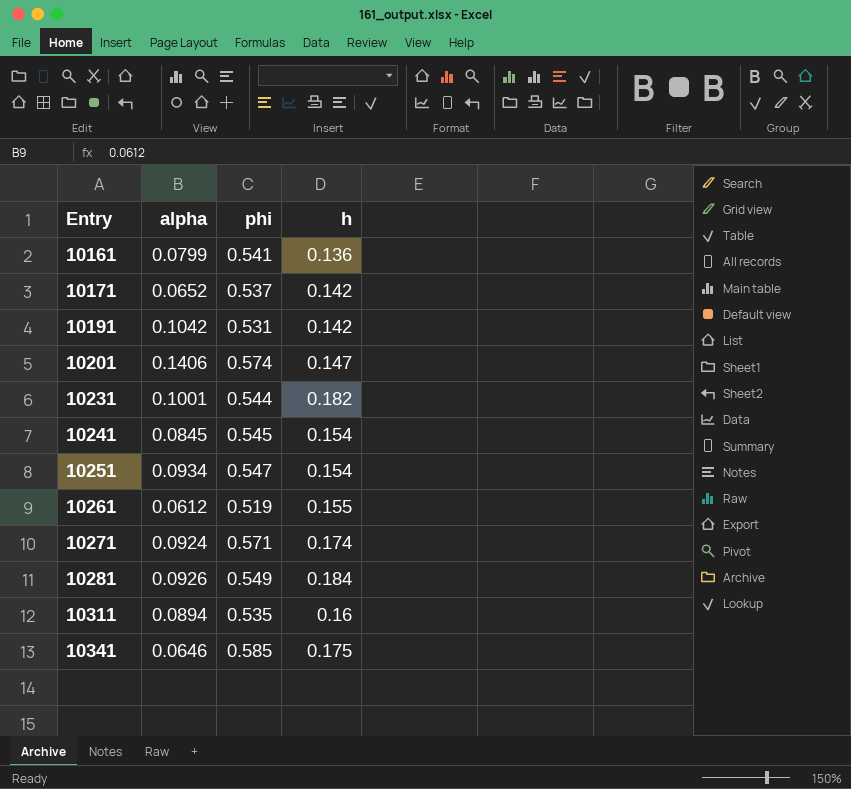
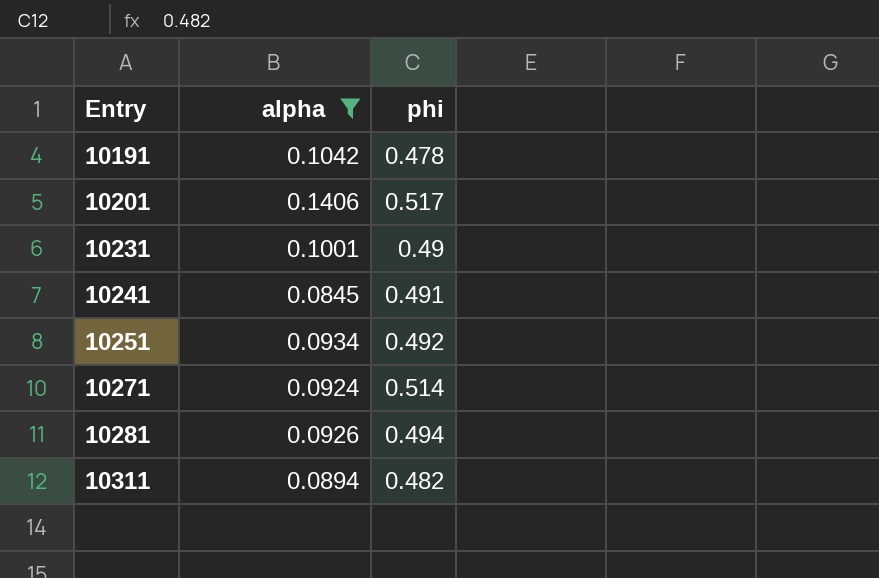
filter: none -> alpha >= 0.0845
column h | position: 4 -> none
10191 | phi: 0.531 -> 0.478
10201 | phi: 0.574 -> 0.517
10231 | phi: 0.544 -> 0.49
10241 | phi: 0.545 -> 0.491
10251 | phi: 0.547 -> 0.492
10271 | phi: 0.571 -> 0.514
10281 | phi: 0.549 -> 0.494
10311 | phi: 0.535 -> 0.482

